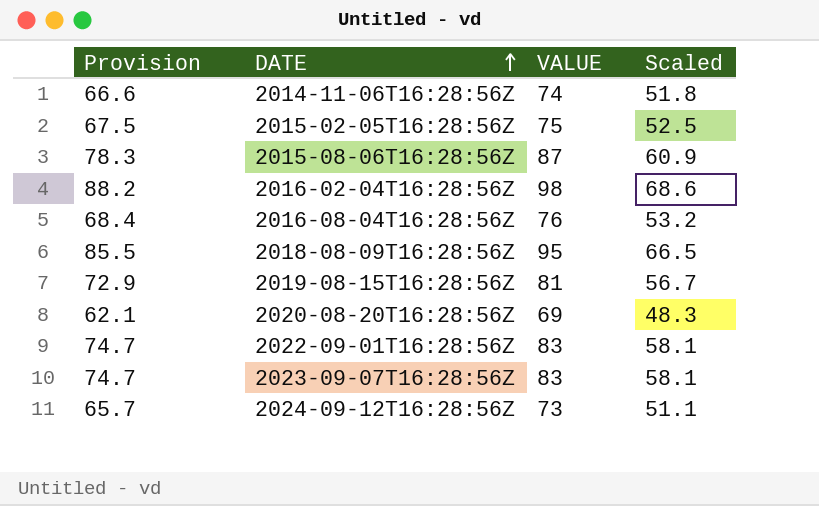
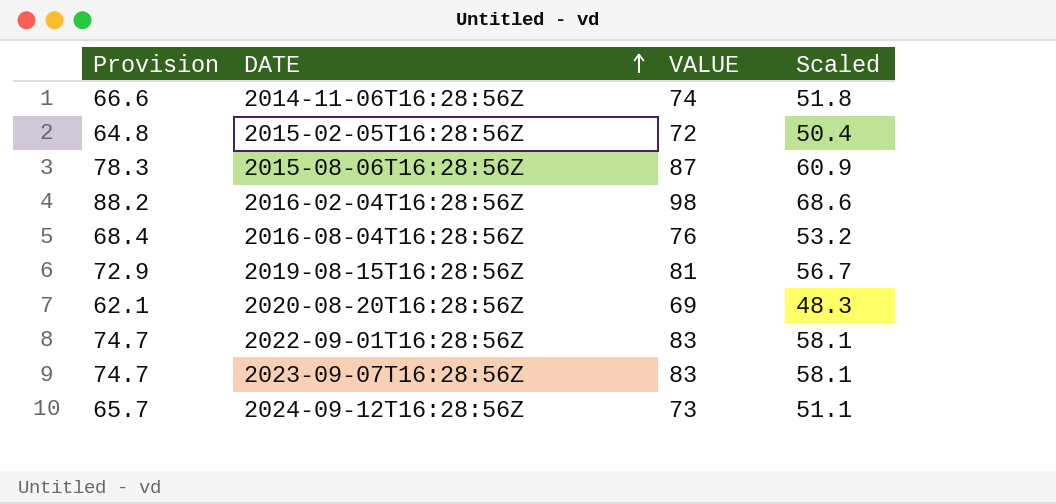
row 2018-08-09T16:28:56Z: 85.5 | 95 | 66.5 -> none
2015-02-05T16:28:56Z | Provision: 67.5 -> 64.8
2015-02-05T16:28:56Z | VALUE: 75 -> 72
2015-02-05T16:28:56Z | Scaled: 52.5 -> 50.4

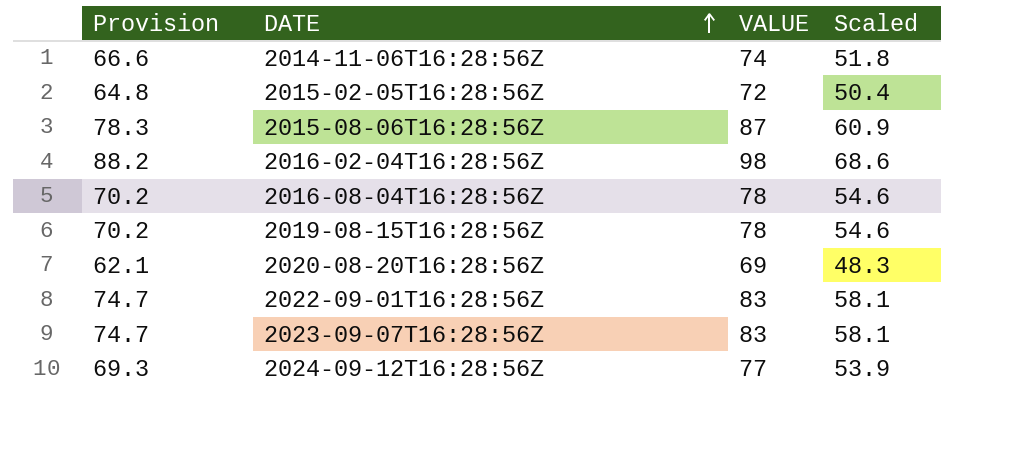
2016-08-04T16:28:56Z | Provision: 68.4 -> 70.2
2016-08-04T16:28:56Z | VALUE: 76 -> 78
2016-08-04T16:28:56Z | Scaled: 53.2 -> 54.6
2019-08-15T16:28:56Z | Provision: 72.9 -> 70.2
2019-08-15T16:28:56Z | VALUE: 81 -> 78
2019-08-15T16:28:56Z | Scaled: 56.7 -> 54.6
2024-09-12T16:28:56Z | Provision: 65.7 -> 69.3
2024-09-12T16:28:56Z | VALUE: 73 -> 77
2024-09-12T16:28:56Z | Scaled: 51.1 -> 53.9

